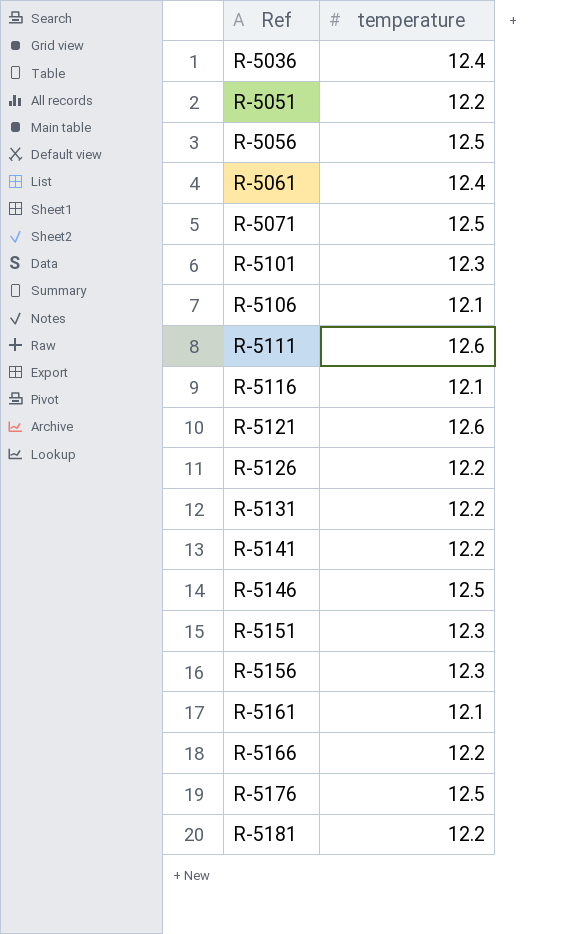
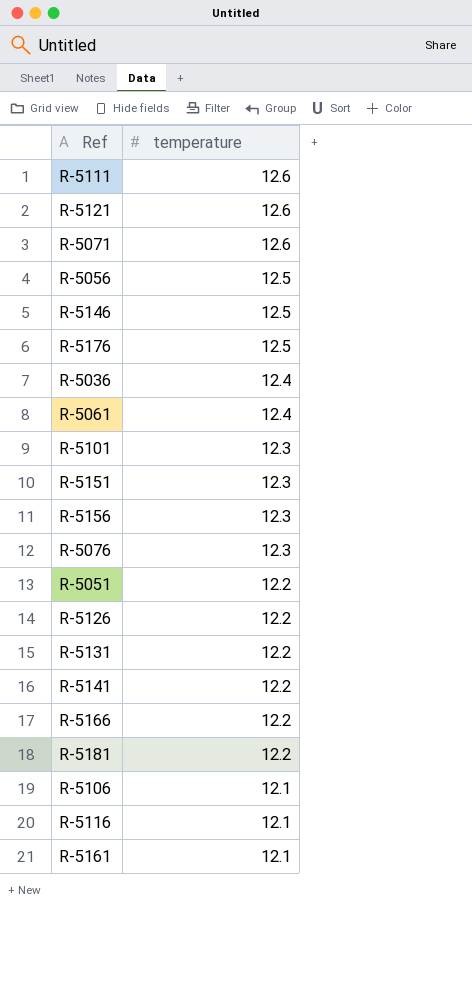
row order: Ref ascending -> temperature descending
R-5071 | temperature: 12.5 -> 12.6
row R-5076: none -> 12.3

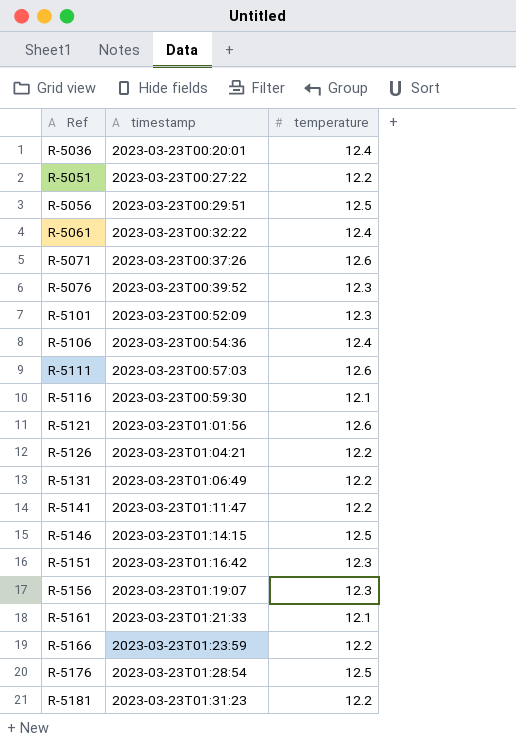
row order: temperature descending -> Ref ascending
column timestamp | position: none -> 2
R-5106 | temperature: 12.1 -> 12.4

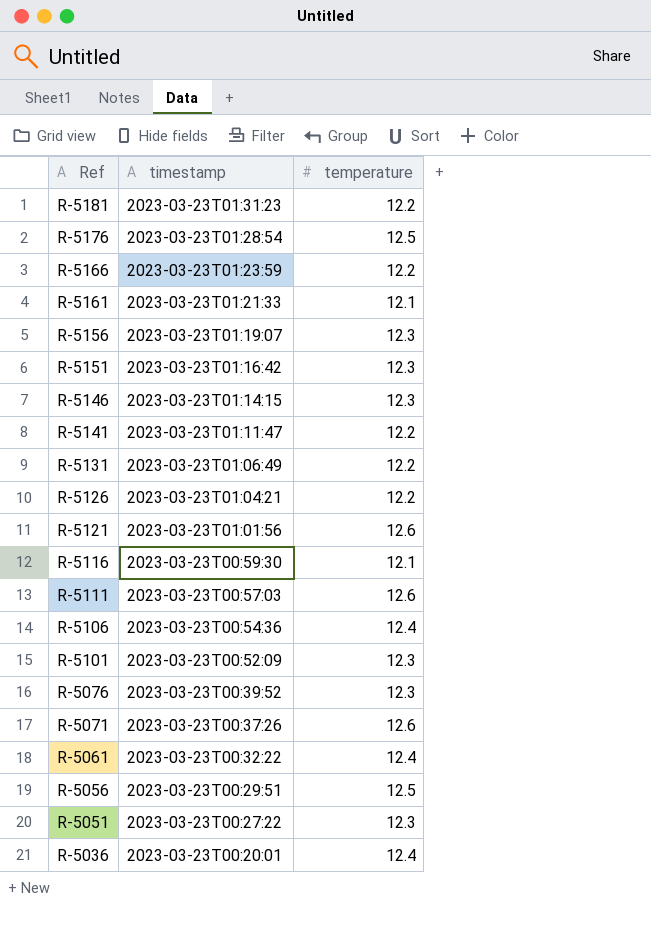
row order: Ref ascending -> Ref descending
R-5146 | temperature: 12.5 -> 12.3
R-5051 | temperature: 12.2 -> 12.3

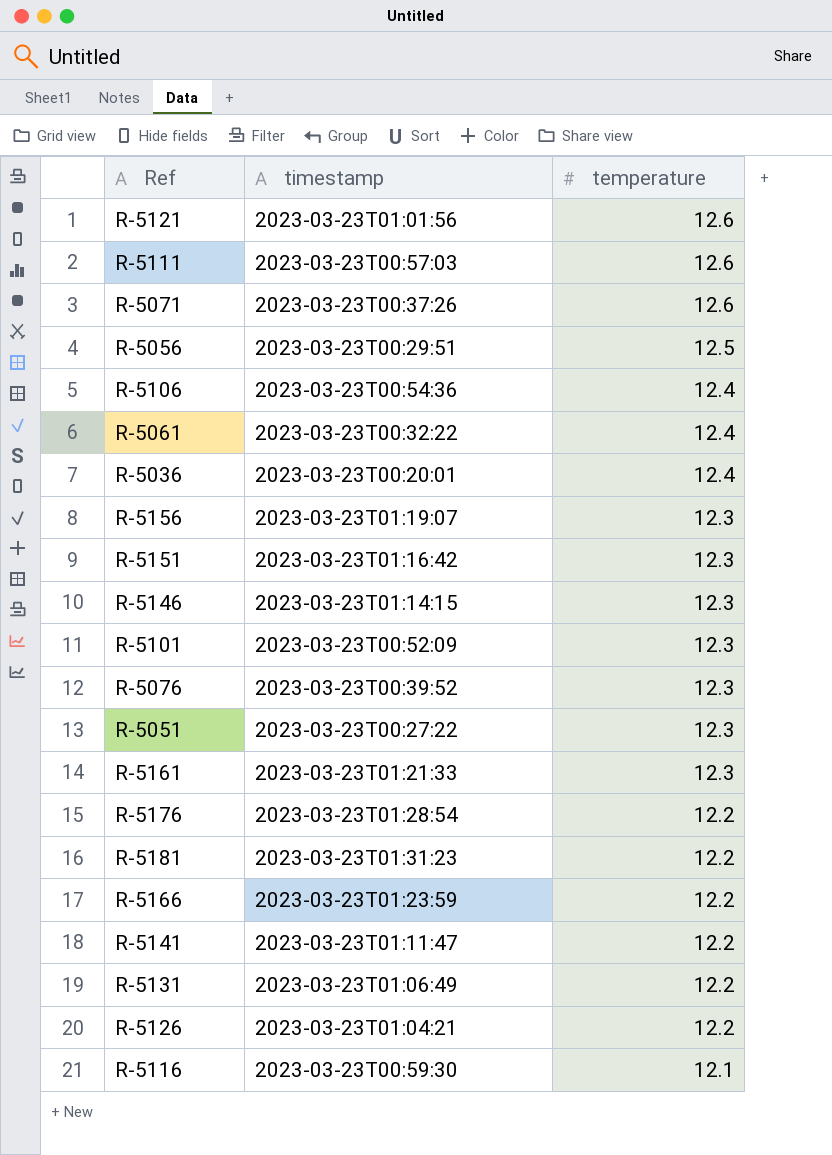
row order: Ref descending -> temperature descending
R-5161 | temperature: 12.1 -> 12.3
R-5176 | temperature: 12.5 -> 12.2

